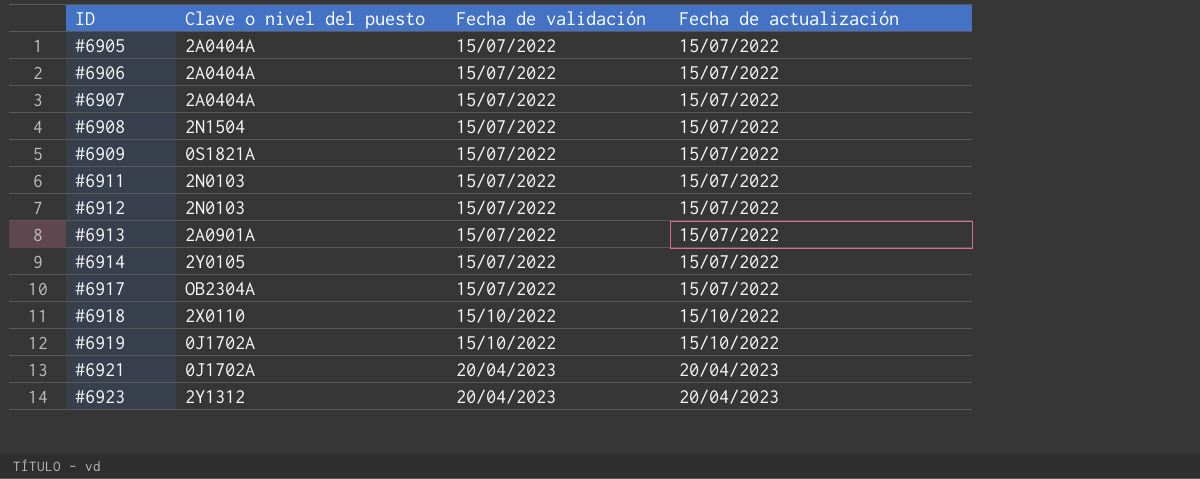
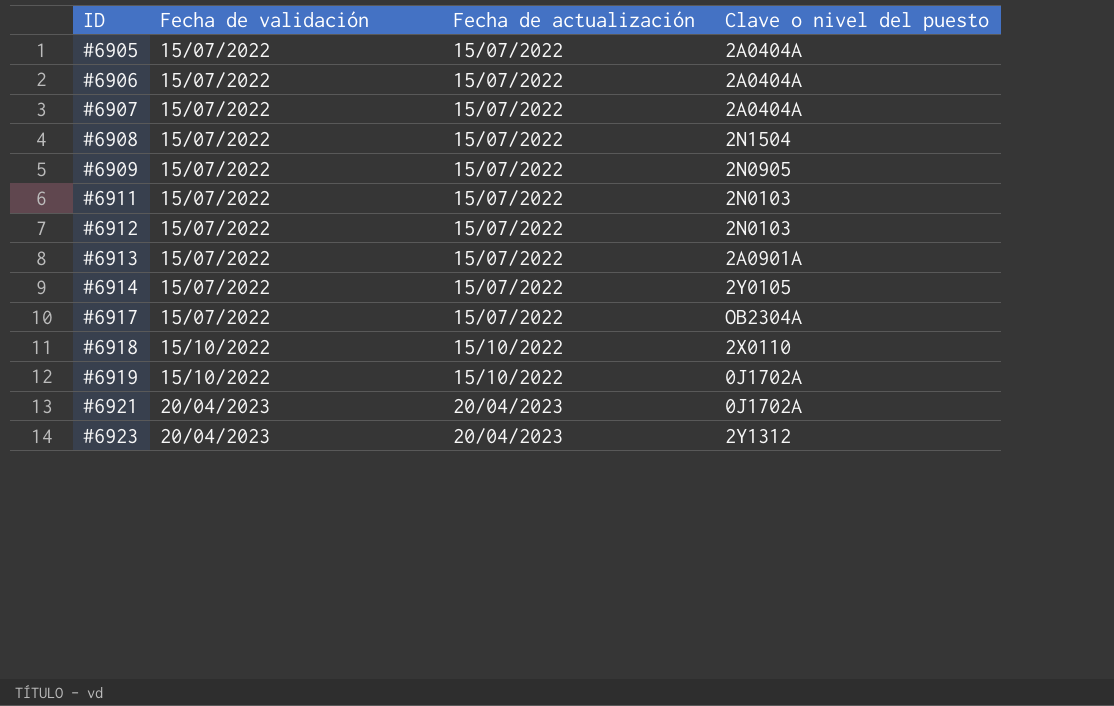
column Clave o nivel del puesto | position: 2 -> 4
#6909 | Clave o nivel del puesto: 0S1821A -> 2N0905

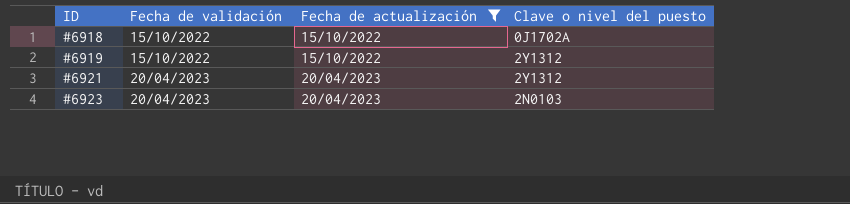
filter: none -> Fecha de actualización != 15/07/2022
#6918 | Clave o nivel del puesto: 2X0110 -> 0J1702A
#6919 | Clave o nivel del puesto: 0J1702A -> 2Y1312
#6921 | Clave o nivel del puesto: 0J1702A -> 2Y1312
#6923 | Clave o nivel del puesto: 2Y1312 -> 2N0103

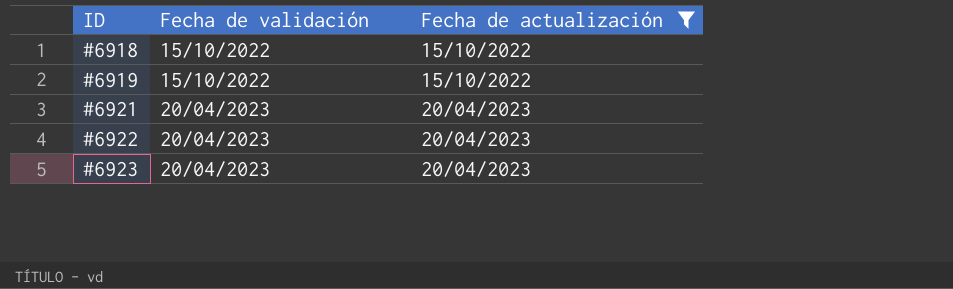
column Clave o nivel del puesto | position: 4 -> none
row #6922: none -> 20/04/2023 | 20/04/2023

